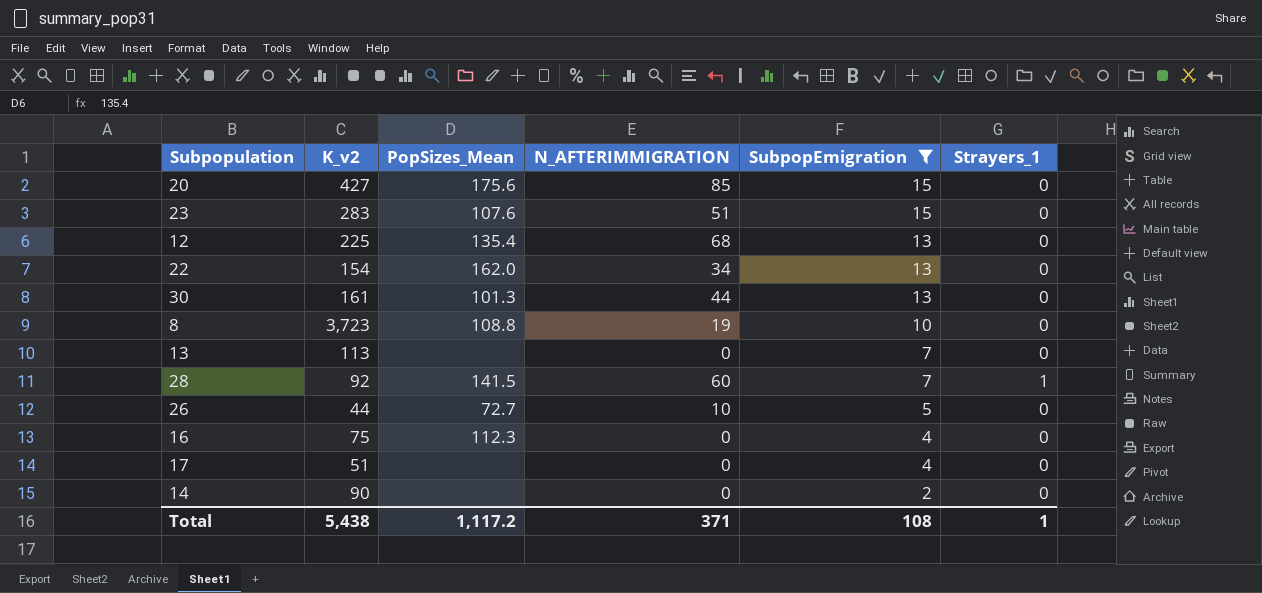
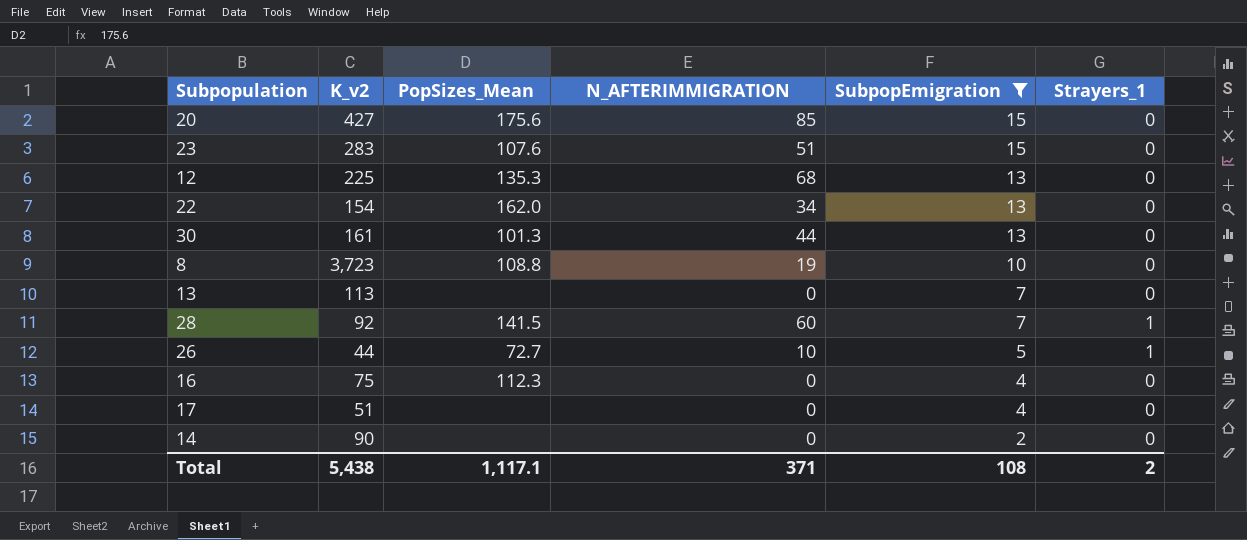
12 | PopSizes_Mean: 135.4 -> 135.3
26 | Strayers_1: 0 -> 1
Total | PopSizes_Mean: 1,117.2 -> 1,117.1
Total | Strayers_1: 1 -> 2

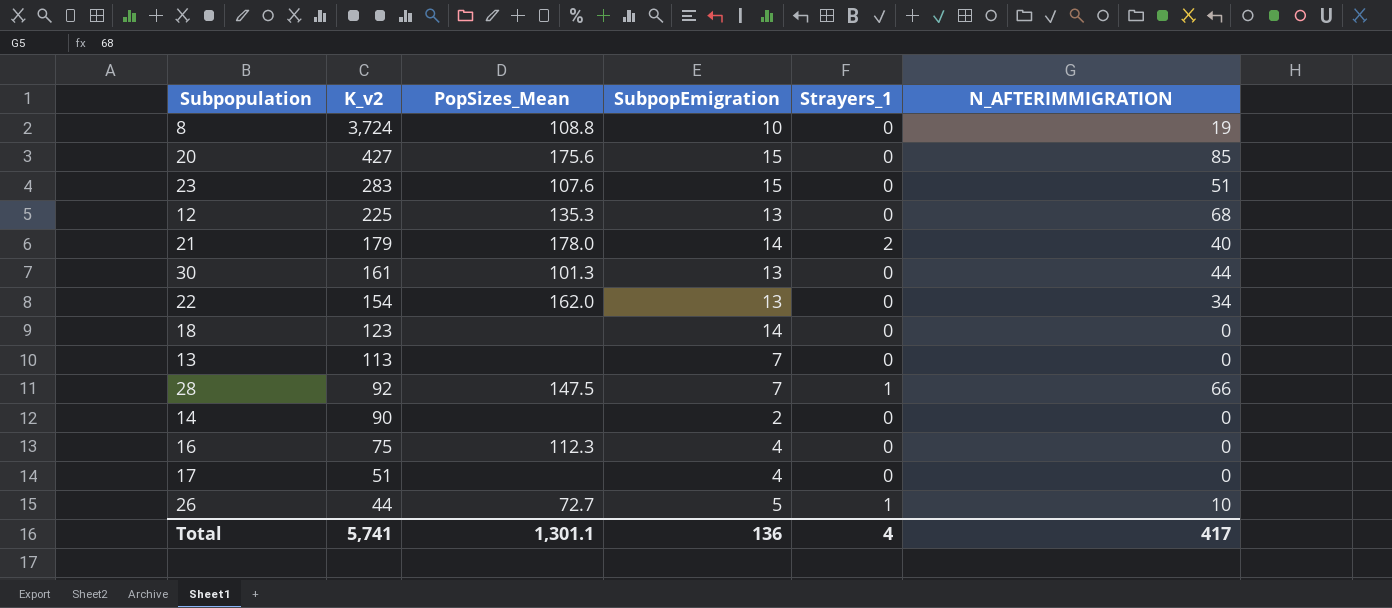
filter: SubpopEmigration != 14 -> none
row order: SubpopEmigration descending -> K_v2 descending
column N_AFTERIMMIGRATION | position: 4 -> 6
8 | K_v2: 3,723 -> 3,724
28 | PopSizes_Mean: 141.5 -> 147.5
28 | N_AFTERIMMIGRATION: 60 -> 66
Total | K_v2: 5,438 -> 5,741
Total | PopSizes_Mean: 1,117.1 -> 1,301.1
Total | SubpopEmigration: 108 -> 136
Total | Strayers_1: 2 -> 4
Total | N_AFTERIMMIGRATION: 371 -> 417

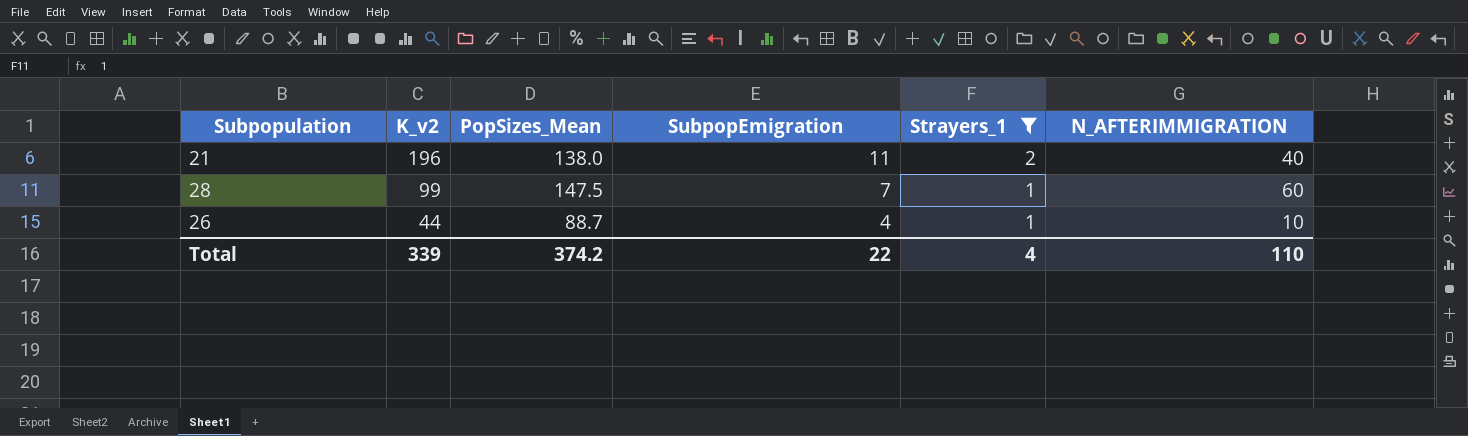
filter: none -> Strayers_1 != 0
21 | K_v2: 179 -> 196
21 | PopSizes_Mean: 178.0 -> 138.0
21 | SubpopEmigration: 14 -> 11
28 | K_v2: 92 -> 99
28 | N_AFTERIMMIGRATION: 66 -> 60
26 | PopSizes_Mean: 72.7 -> 88.7
26 | SubpopEmigration: 5 -> 4
Total | K_v2: 5,741 -> 339
Total | PopSizes_Mean: 1,301.1 -> 374.2
Total | SubpopEmigration: 136 -> 22
Total | N_AFTERIMMIGRATION: 417 -> 110

